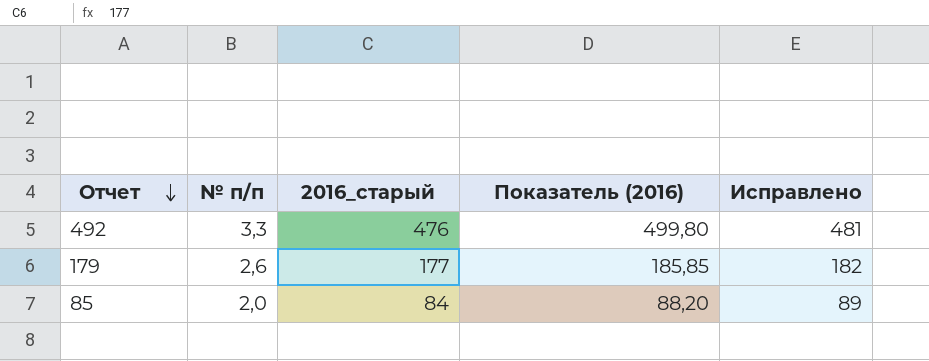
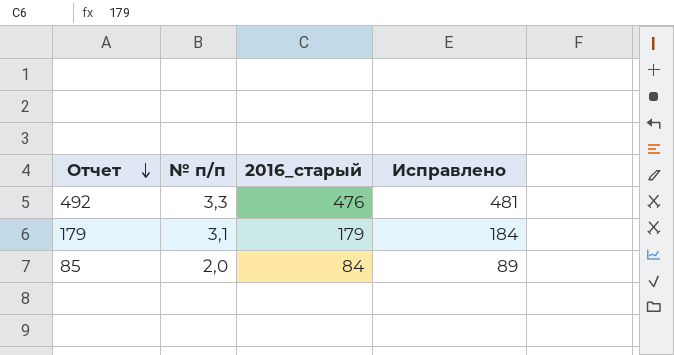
column Показатель (2016) | formula: [2016_старый] * 1,05 -> none
179 | № п/п: 2,6 -> 3,1
179 | 2016_старый: 177 -> 179
179 | Исправлено: 182 -> 184

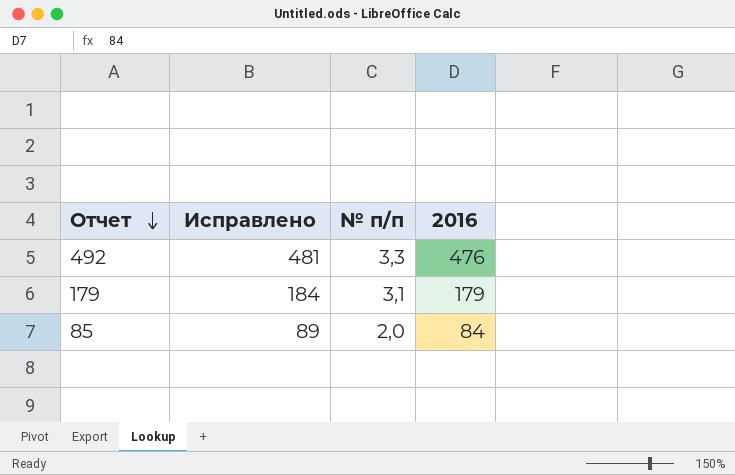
column Исправлено | position: 4 -> 2
column name: 2016_старый -> 2016

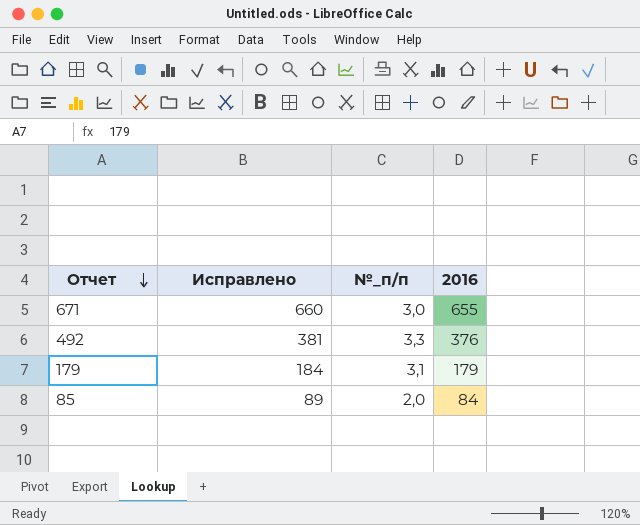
column name: № п/п -> №_п/п
row 671: none -> 660 | 3,0 | 655
492 | Исправлено: 481 -> 381
492 | 2016: 476 -> 376

